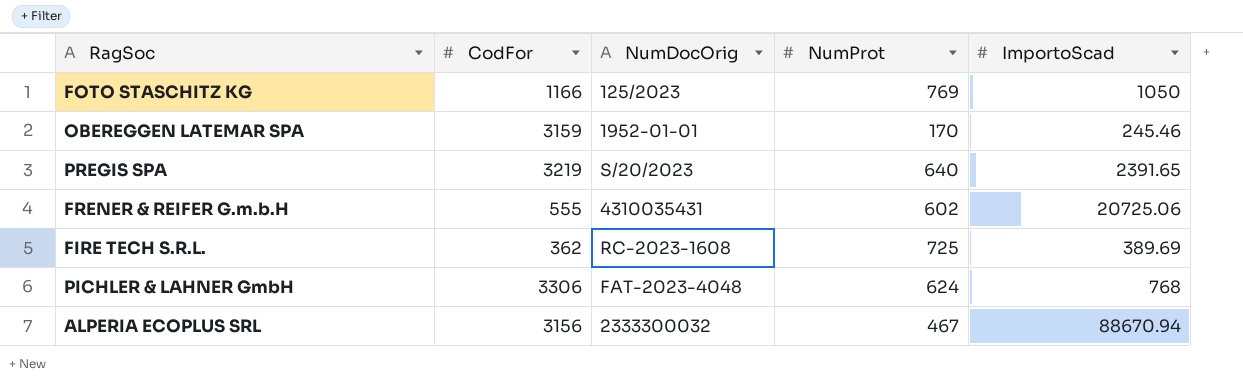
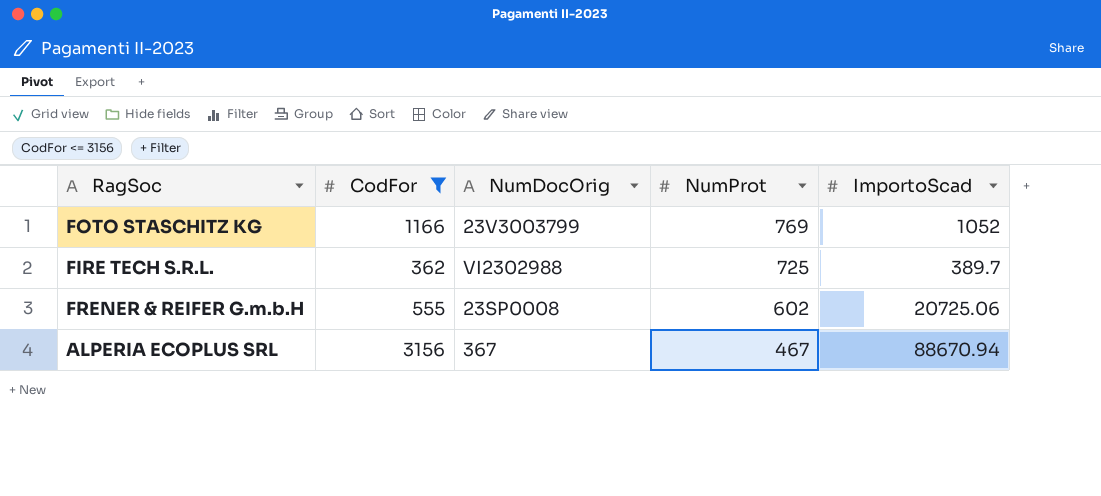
filter: none -> CodFor <= 3156
row order: none -> NumProt descending
FOTO STASCHITZ KG | NumDocOrig: 125/2023 -> 23V3003799
FOTO STASCHITZ KG | ImportoScad: 1050 -> 1052
FIRE TECH S.R.L. | NumDocOrig: RC-2023-1608 -> VI2302988
FIRE TECH S.R.L. | ImportoScad: 389.69 -> 389.7
FRENER & REIFER G.m.b.H | NumDocOrig: 4310035431 -> 23SP0008
ALPERIA ECOPLUS SRL | NumDocOrig: 2333300032 -> 367

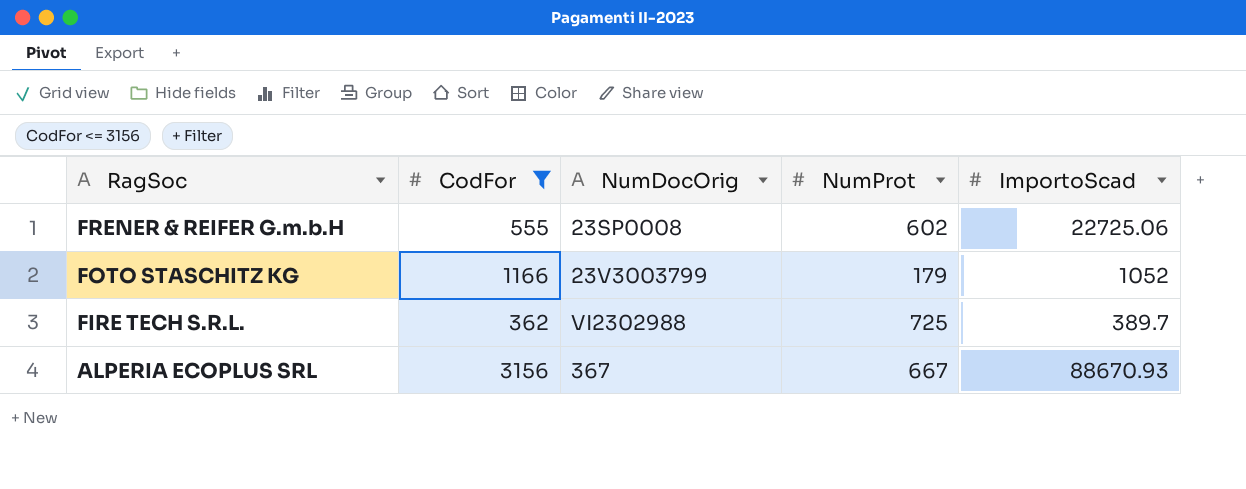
row order: NumProt descending -> RagSoc descending
FRENER & REIFER G.m.b.H | ImportoScad: 20725.06 -> 22725.06
FOTO STASCHITZ KG | NumProt: 769 -> 179
ALPERIA ECOPLUS SRL | NumProt: 467 -> 667
ALPERIA ECOPLUS SRL | ImportoScad: 88670.94 -> 88670.93

